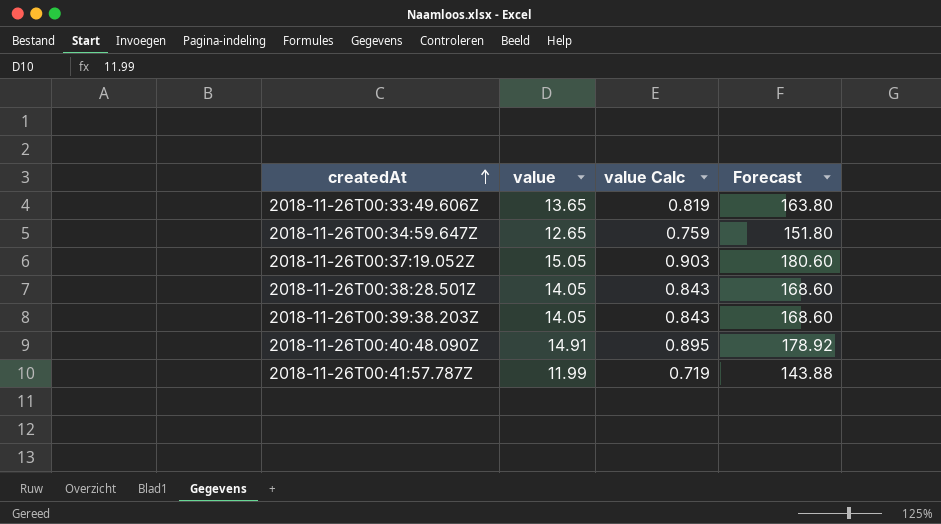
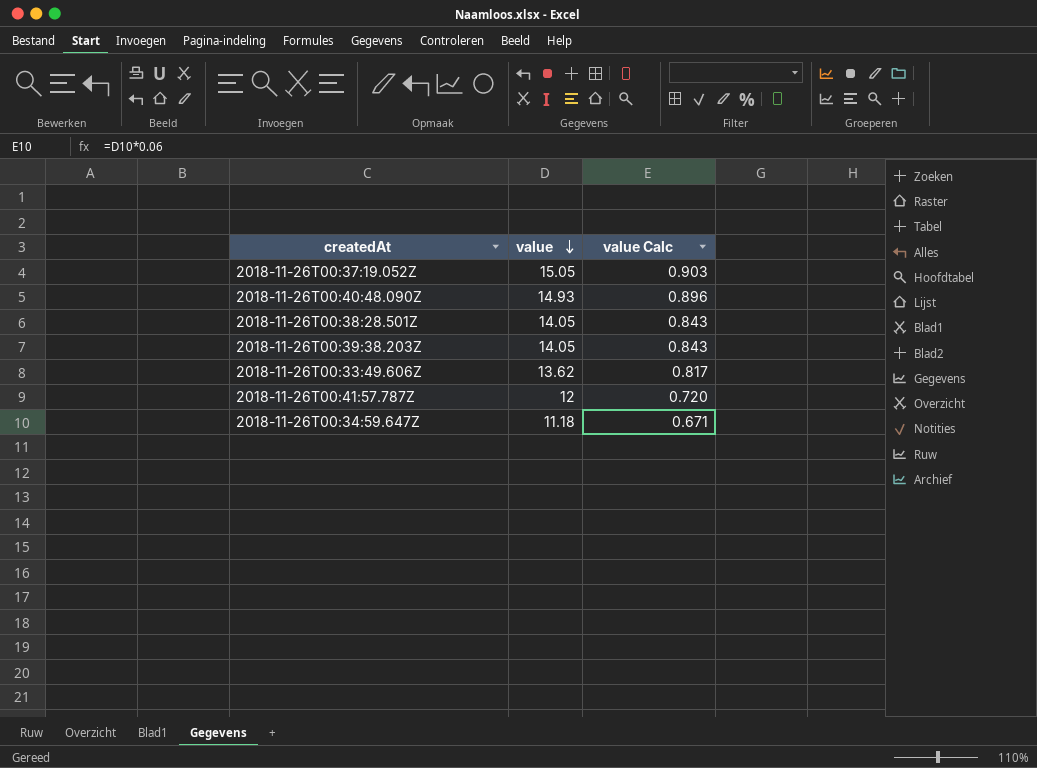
row order: createdAt ascending -> value descending
column Forecast | formula: [value] * 12 -> none
2018-11-26T00:40:48.090Z | value: 14.91 -> 14.93
2018-11-26T00:40:48.090Z | value Calc: 0.895 -> 0.896
2018-11-26T00:33:49.606Z | value: 13.65 -> 13.62
2018-11-26T00:33:49.606Z | value Calc: 0.819 -> 0.817
2018-11-26T00:41:57.787Z | value: 11.99 -> 12
2018-11-26T00:41:57.787Z | value Calc: 0.719 -> 0.720
2018-11-26T00:34:59.647Z | value: 12.65 -> 11.18
2018-11-26T00:34:59.647Z | value Calc: 0.759 -> 0.671

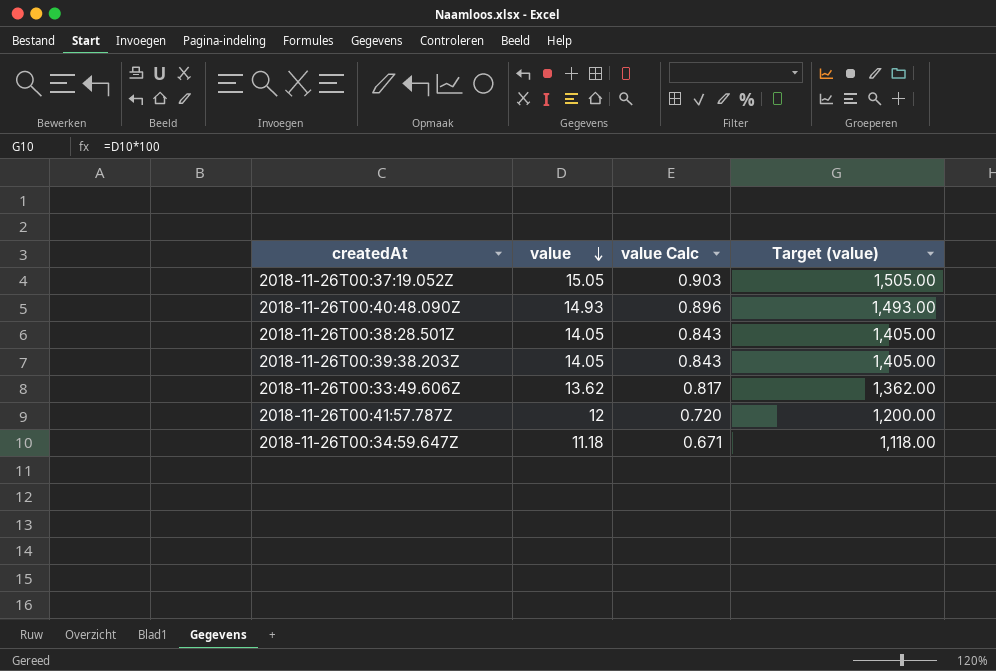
column Target (value) | formula: none -> [value] * 100

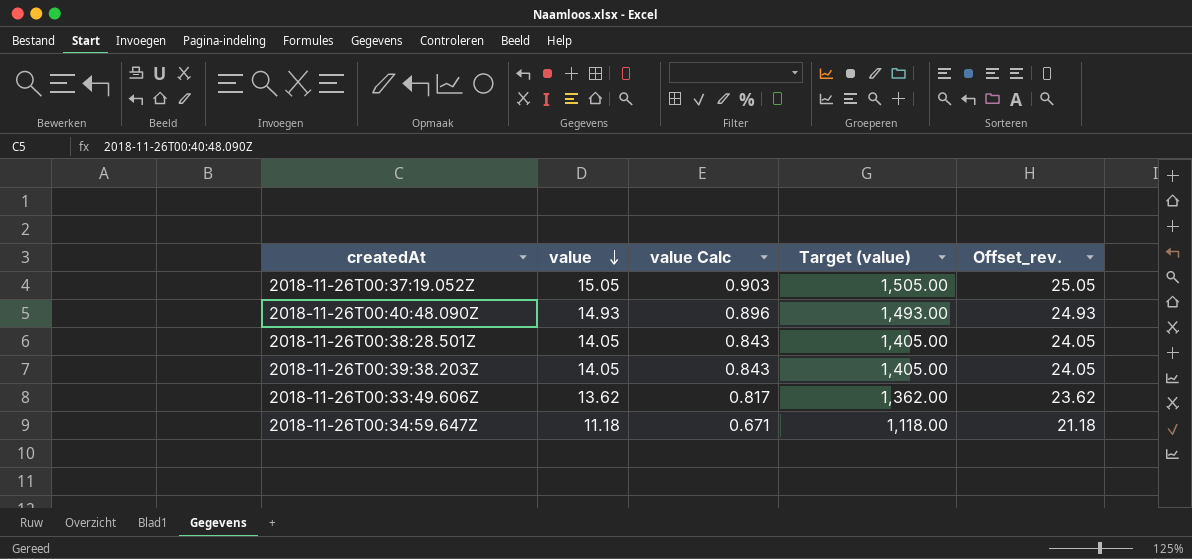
column Offset_rev. | formula: none -> [value] + 10
row 2018-11-26T00:41:57.787Z: 12 | 0.720 | 1,200.00 -> none

